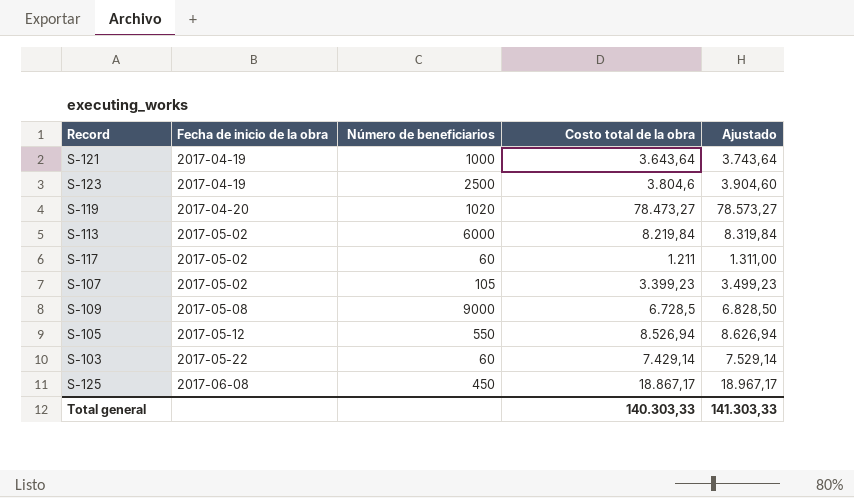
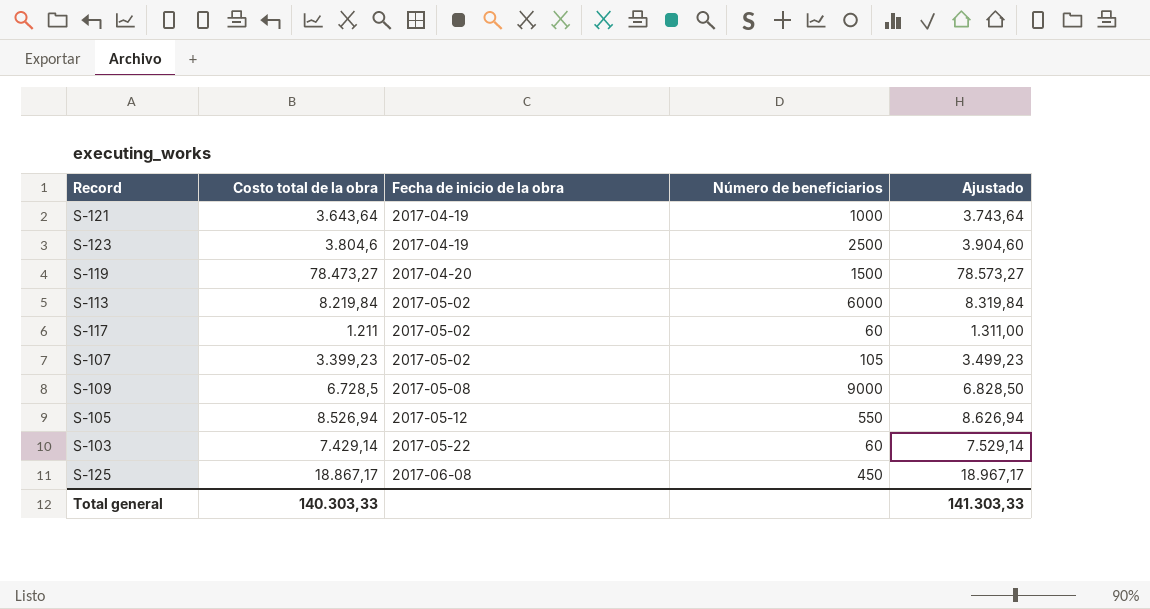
column Costo total de la obra | position: 4 -> 2
S-119 | Número de beneficiarios: 1020 -> 1500

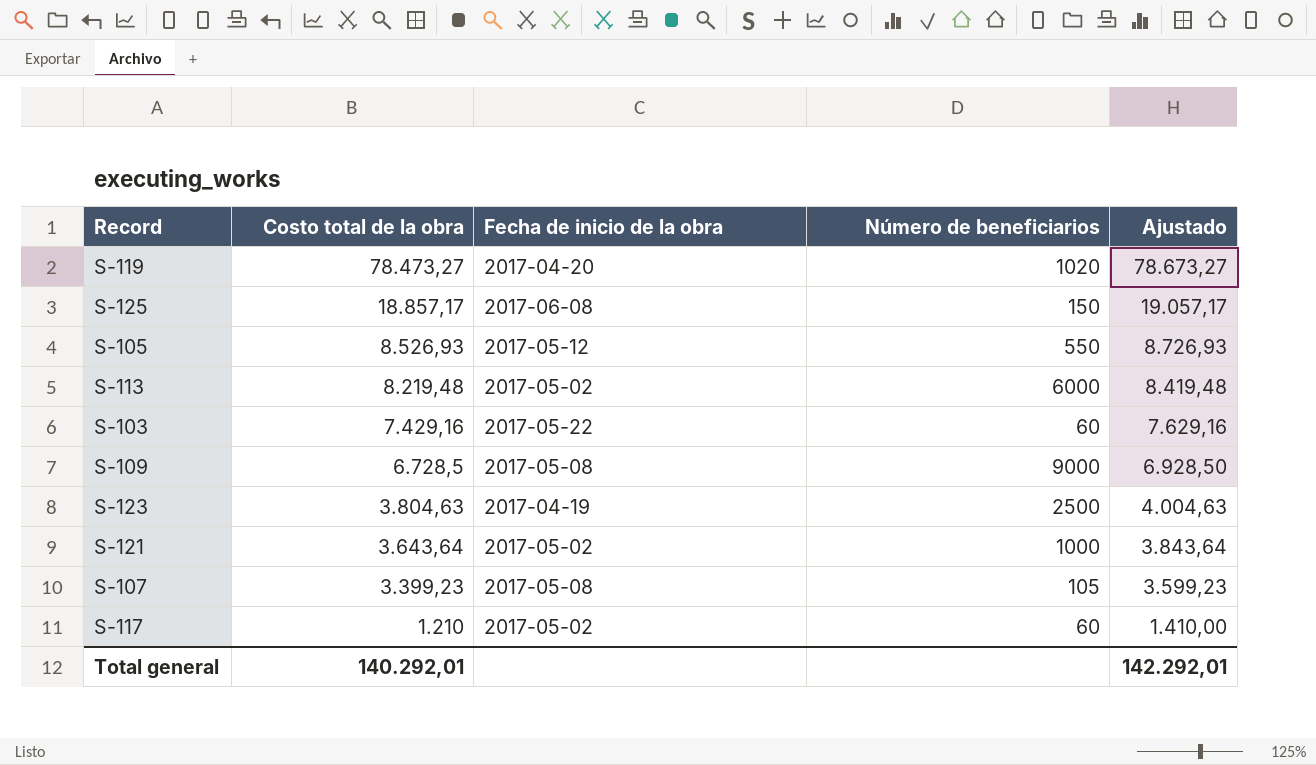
row order: Fecha de inicio de la obra ascending -> Costo total de la obra descending
column Ajustado | formula: [Costo total de la obra] + 100 -> [Costo total de la obra] + 200
S-119 | Número de beneficiarios: 1500 -> 1020
S-125 | Costo total de la obra: 18.867,17 -> 18.857,17
S-125 | Número de beneficiarios: 450 -> 150
S-105 | Costo total de la obra: 8.526,94 -> 8.526,93
S-113 | Costo total de la obra: 8.219,84 -> 8.219,48
S-103 | Costo total de la obra: 7.429,14 -> 7.429,16
S-123 | Costo total de la obra: 3.804,6 -> 3.804,63
S-121 | Fecha de inicio de la obra: 2017-04-19 -> 2017-05-02
S-107 | Fecha de inicio de la obra: 2017-05-02 -> 2017-05-08
S-117 | Costo total de la obra: 1.211 -> 1.210
Total general | Costo total de la obra: 140.303,33 -> 140.292,01
Total general | Ajustado: 141.303,33 -> 142.292,01

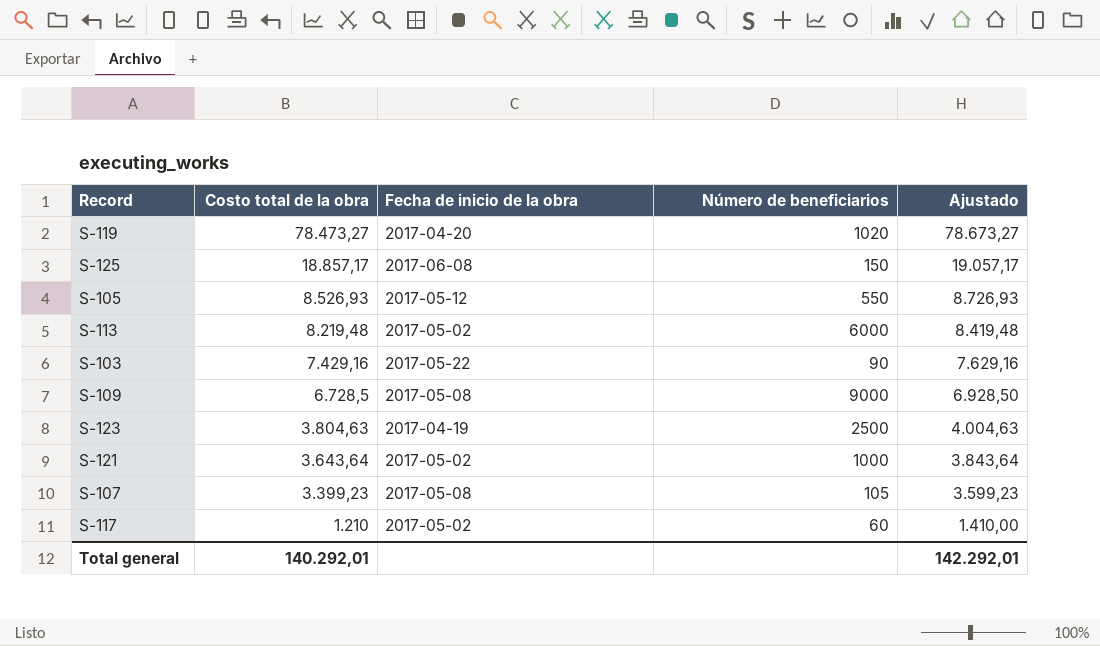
S-103 | Número de beneficiarios: 60 -> 90

